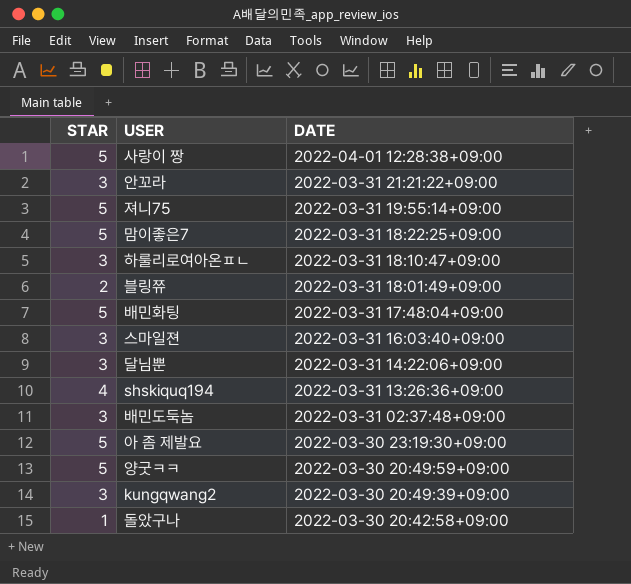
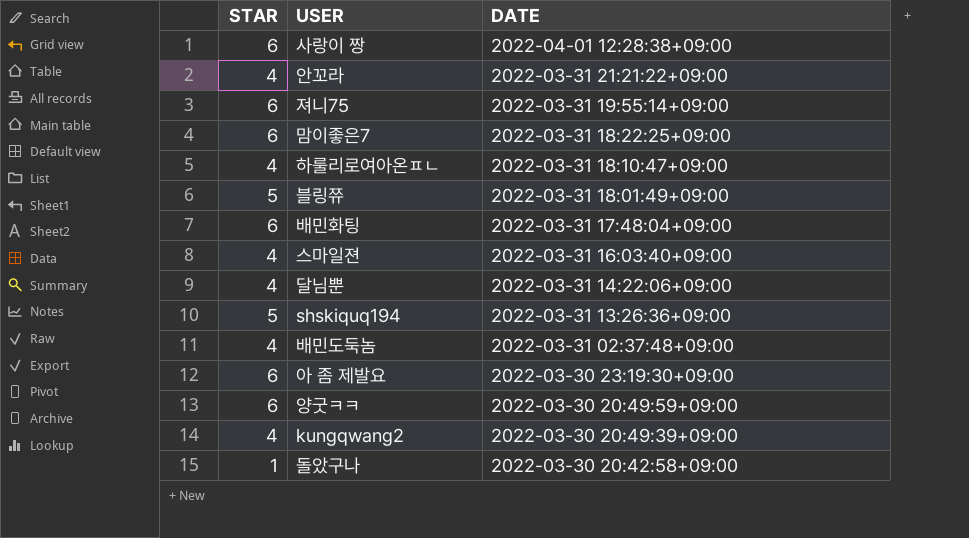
사랑이 짱 | STAR: 5 -> 6
안꼬라 | STAR: 3 -> 4
져니75 | STAR: 5 -> 6
맘이좋은7 | STAR: 5 -> 6
하룰리로여아온ㅍㄴ | STAR: 3 -> 4
블링쮸 | STAR: 2 -> 5
배민화팅 | STAR: 5 -> 6
스마일젼 | STAR: 3 -> 4
달님뿐 | STAR: 3 -> 4
shskiquq194 | STAR: 4 -> 5
배민도둑놈 | STAR: 3 -> 4
아 좀 제발요 | STAR: 5 -> 6
양굿ㅋㅋ | STAR: 5 -> 6
kungqwang2 | STAR: 3 -> 4

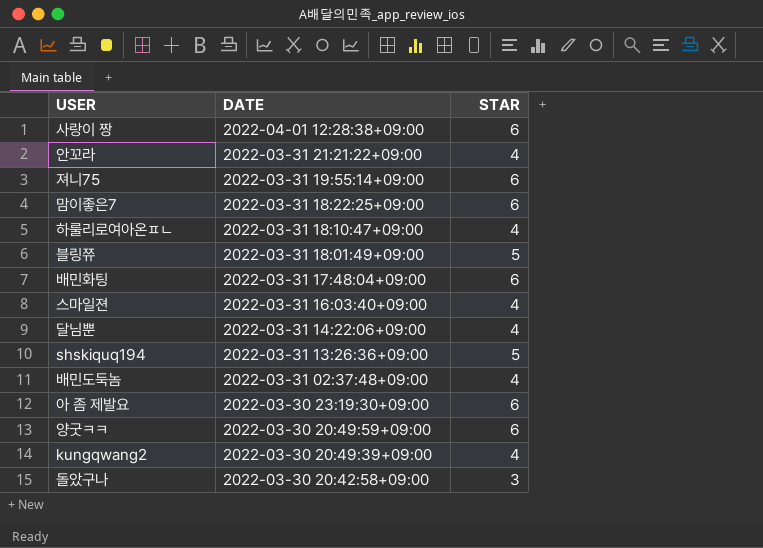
column STAR | position: 1 -> 3
돌았구나 | STAR: 1 -> 3

